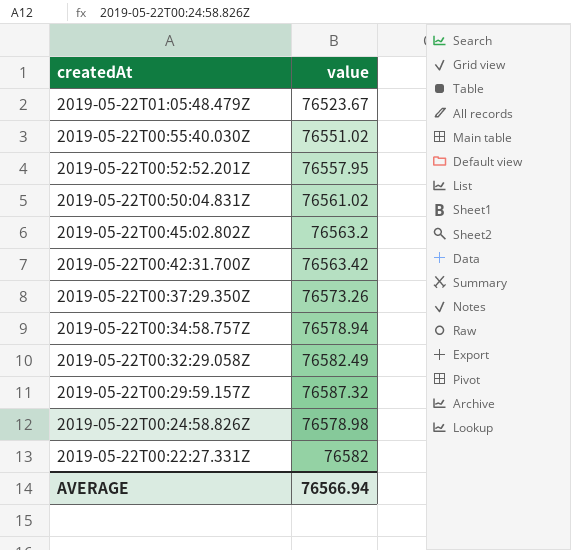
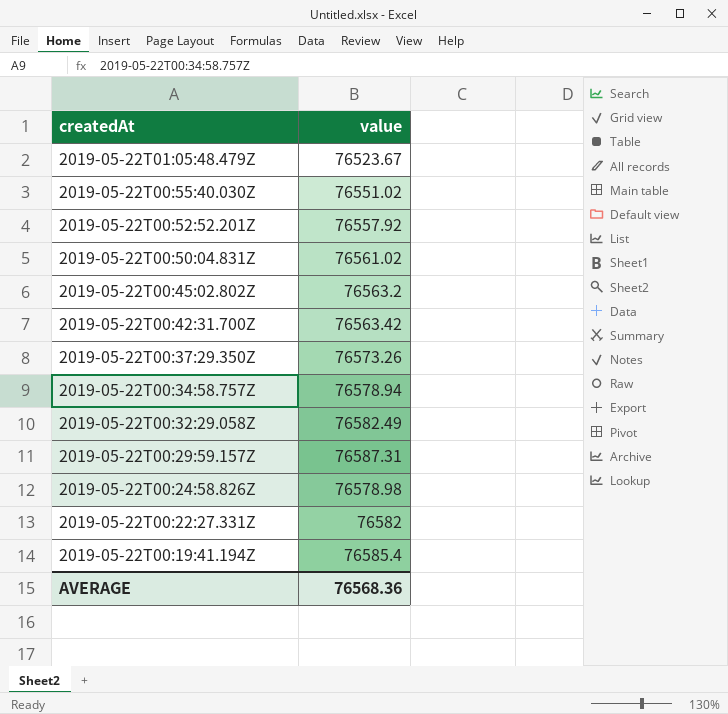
2019-05-22T00:52:52.201Z | value: 76557.95 -> 76557.92
2019-05-22T00:29:59.157Z | value: 76587.32 -> 76587.31
row 2019-05-22T00:19:41.194Z: none -> 76585.4
AVERAGE | value: 76566.94 -> 76568.36

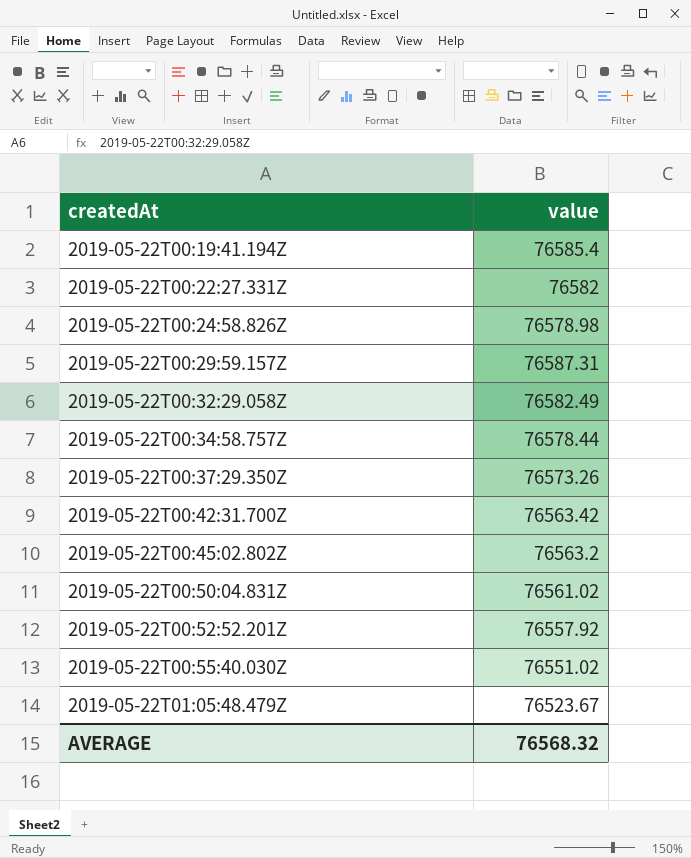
row order: createdAt descending -> createdAt ascending
2019-05-22T00:34:58.757Z | value: 76578.94 -> 76578.44
AVERAGE | value: 76568.36 -> 76568.32

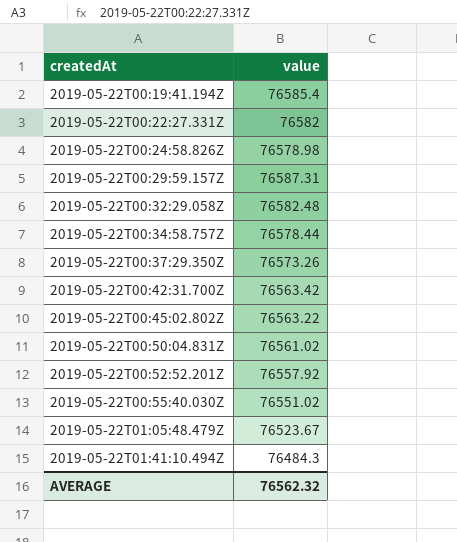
2019-05-22T00:32:29.058Z | value: 76582.49 -> 76582.48
2019-05-22T00:45:02.802Z | value: 76563.2 -> 76563.22
row 2019-05-22T01:41:10.494Z: none -> 76484.3
AVERAGE | value: 76568.32 -> 76562.32

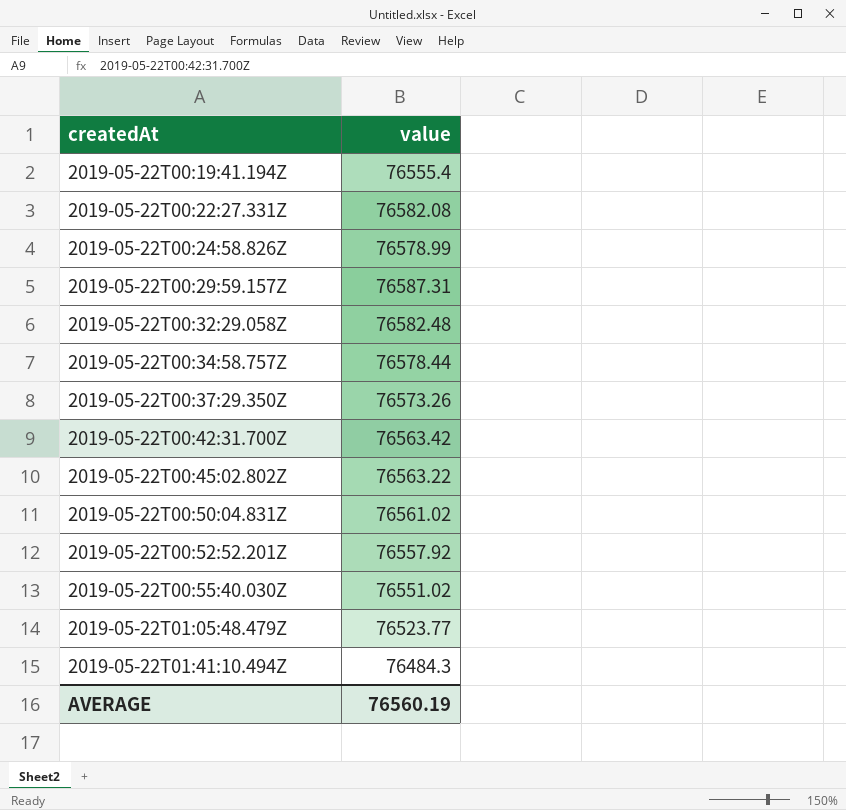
2019-05-22T00:19:41.194Z | value: 76585.4 -> 76555.4
2019-05-22T00:22:27.331Z | value: 76582 -> 76582.08
2019-05-22T00:24:58.826Z | value: 76578.98 -> 76578.99
2019-05-22T01:05:48.479Z | value: 76523.67 -> 76523.77
AVERAGE | value: 76562.32 -> 76560.19

